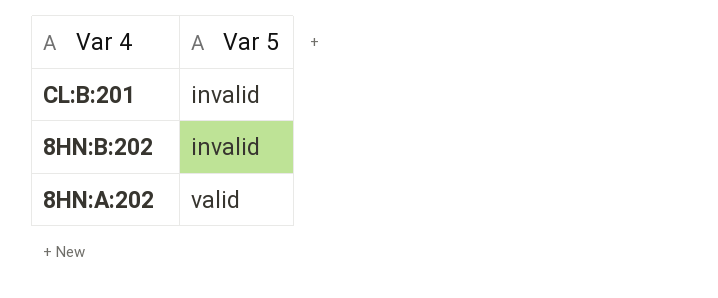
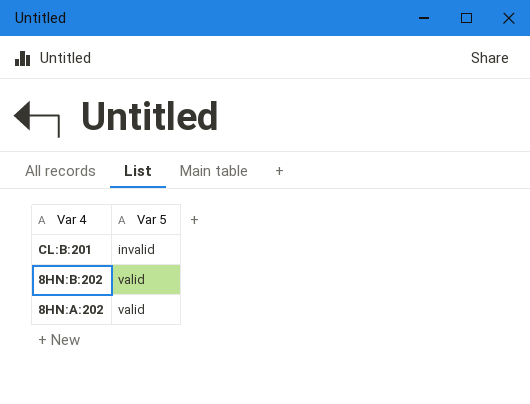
8HN:B:202 | Var 5: invalid -> valid

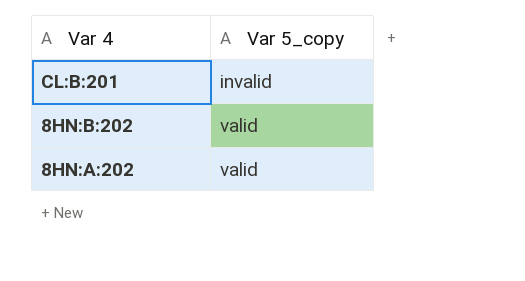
column name: Var 5 -> Var 5_copy

